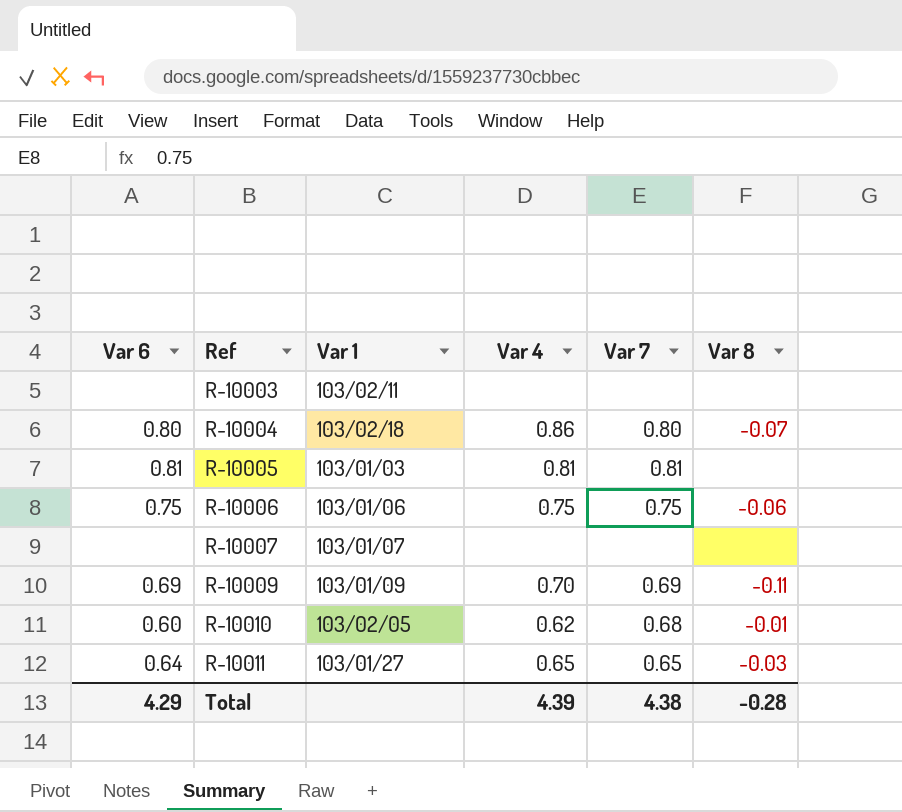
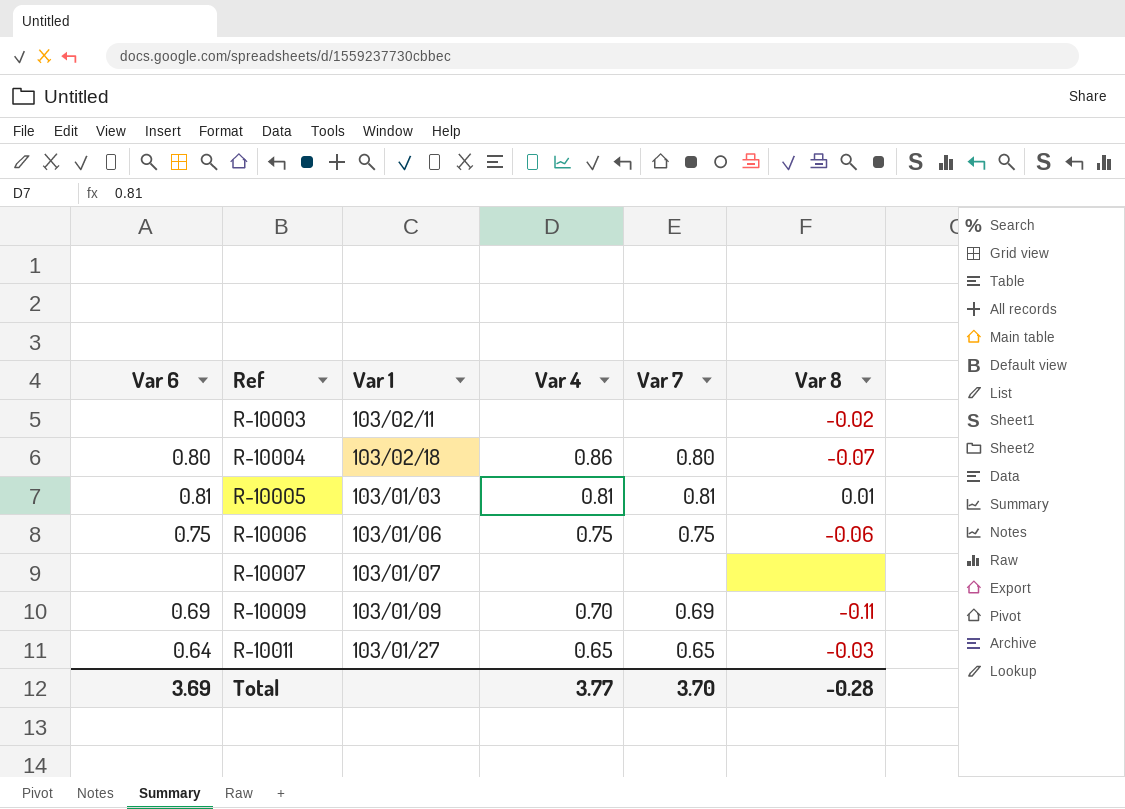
row R-10010: 0.60 | 103/02/05 | 0.62 | 0.68 | -0.01 -> none
R-10003 | Var 8: none -> -0.02
R-10005 | Var 8: none -> 0.01
Total | Var 6: 4.29 -> 3.69
Total | Var 4: 4.39 -> 3.77
Total | Var 7: 4.38 -> 3.70

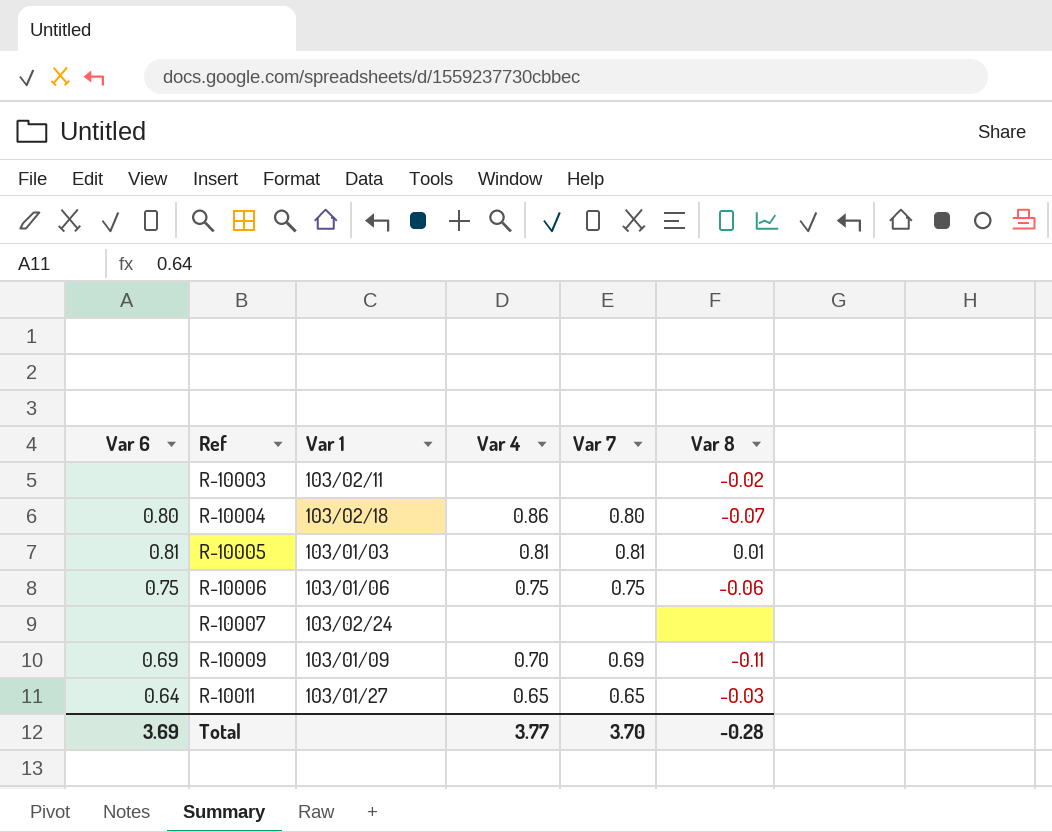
R-10007 | Var 1: 103/01/07 -> 103/02/24

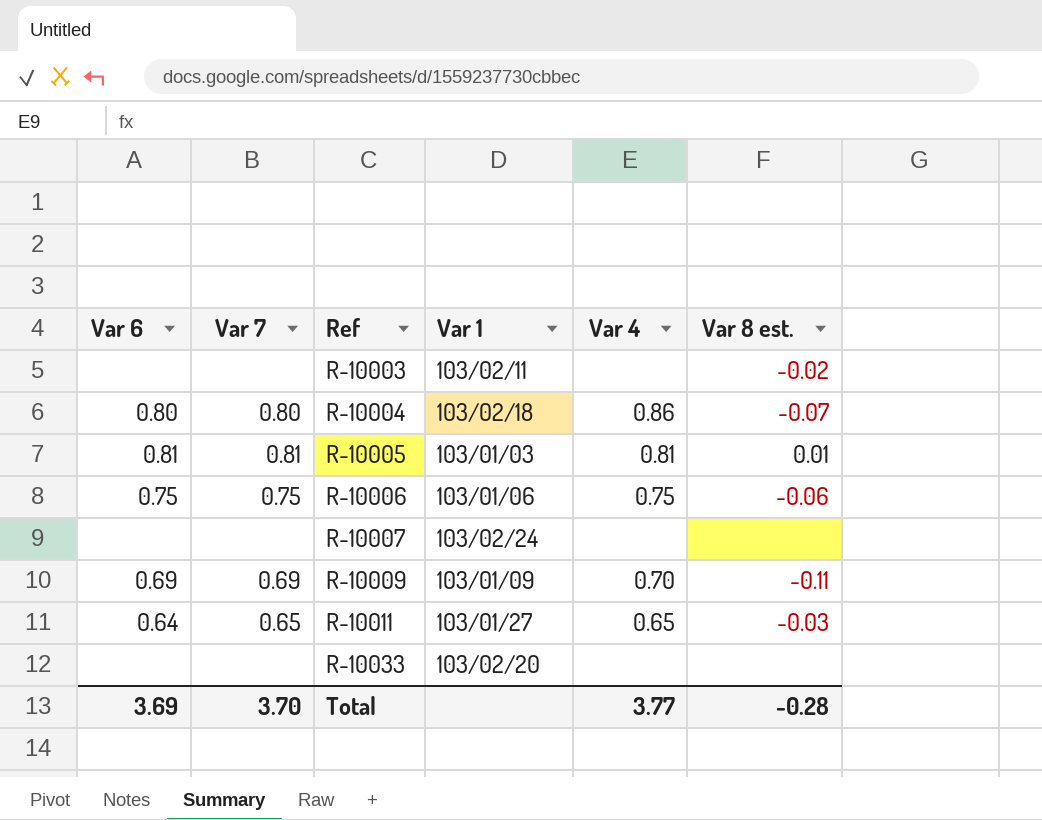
column Var 7 | position: 5 -> 2
column name: Var 8 -> Var 8 est.
row R-10033: none -> none | none | 103/02/20 | none | none

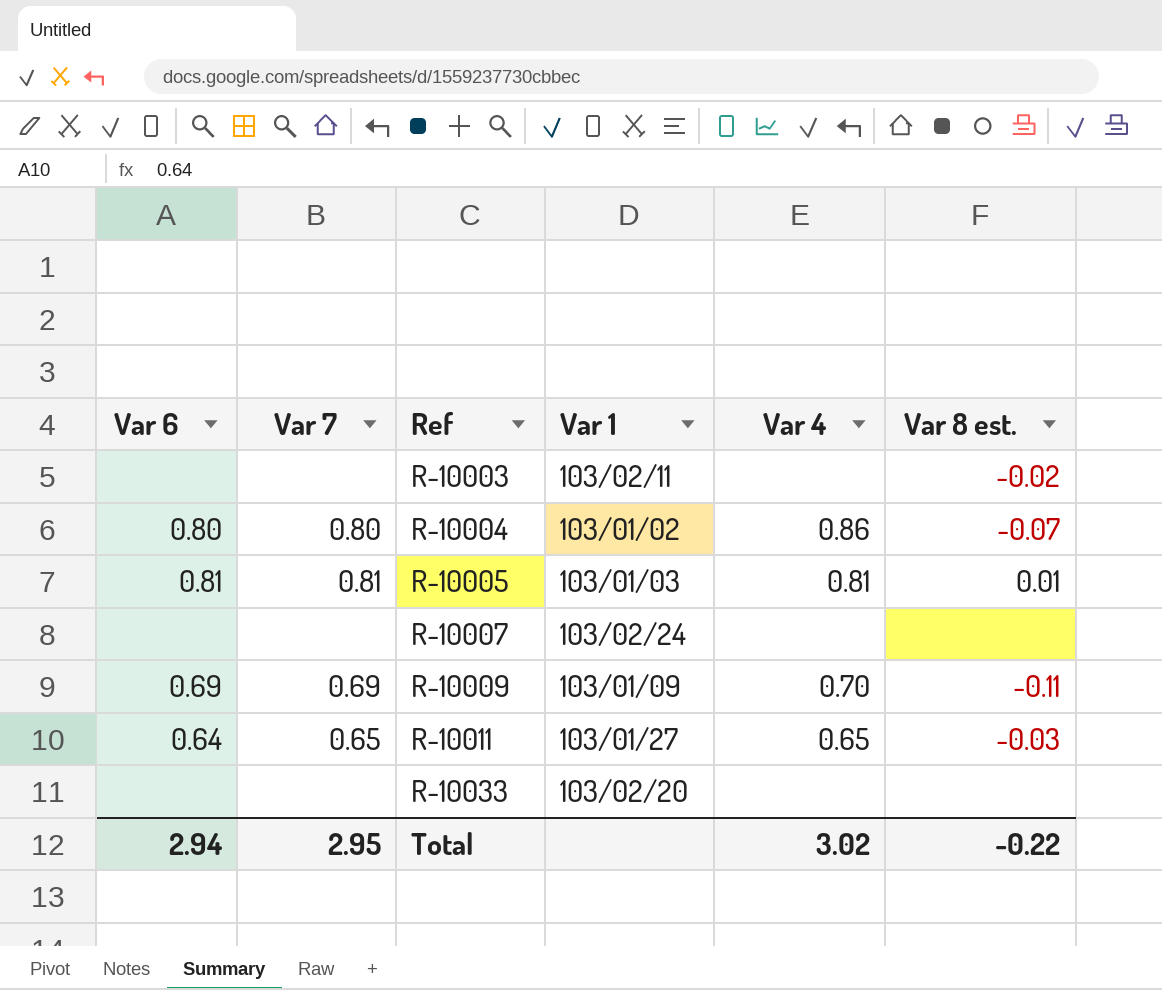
row R-10006: 0.75 | 0.75 | 103/01/06 | 0.75 | -0.06 -> none
R-10004 | Var 1: 103/02/18 -> 103/01/02
Total | Var 6: 3.69 -> 2.94
Total | Var 7: 3.70 -> 2.95
Total | Var 4: 3.77 -> 3.02
Total | Var 8 est.: -0.28 -> -0.22

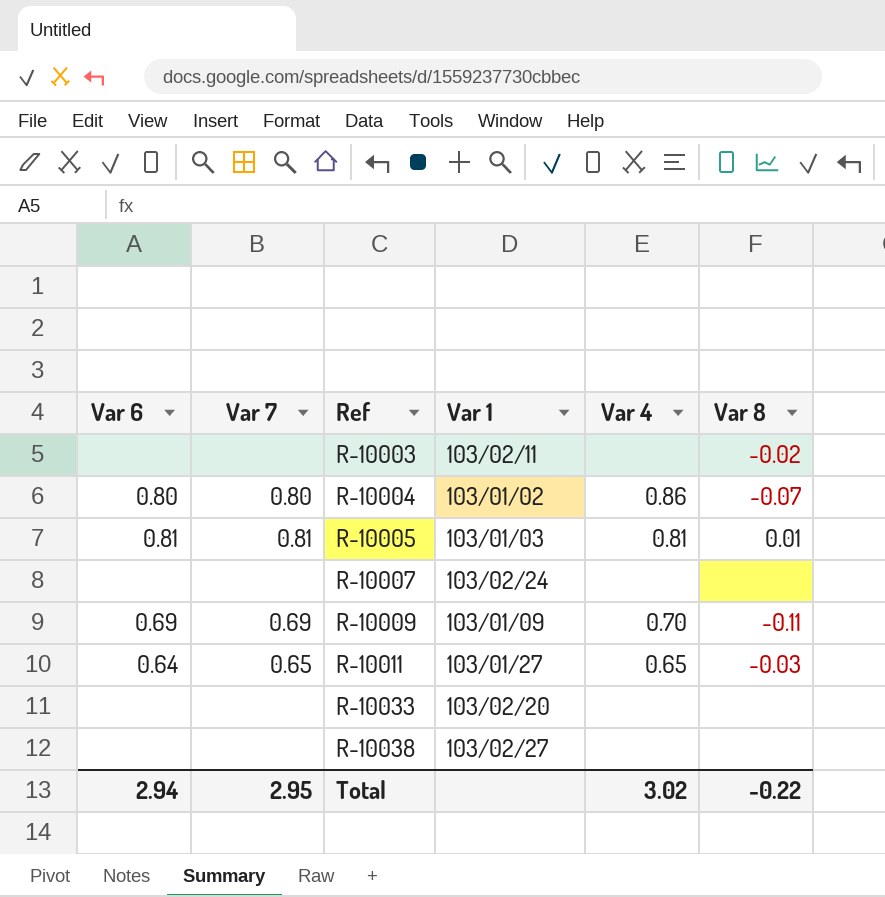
column name: Var 8 est. -> Var 8
row R-10038: none -> none | none | 103/02/27 | none | none

